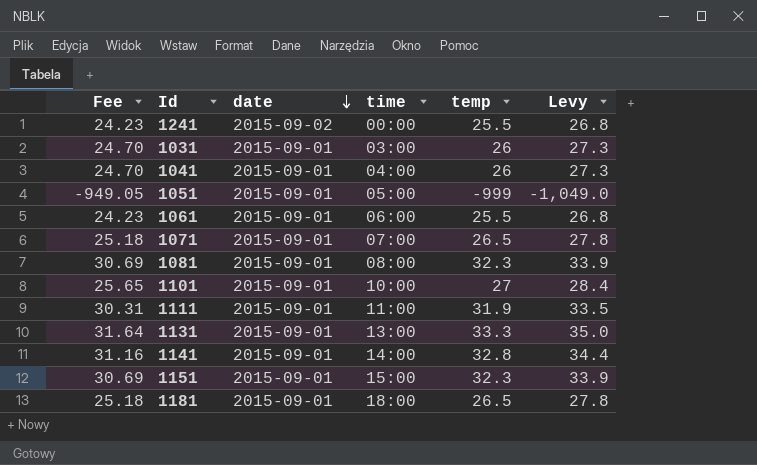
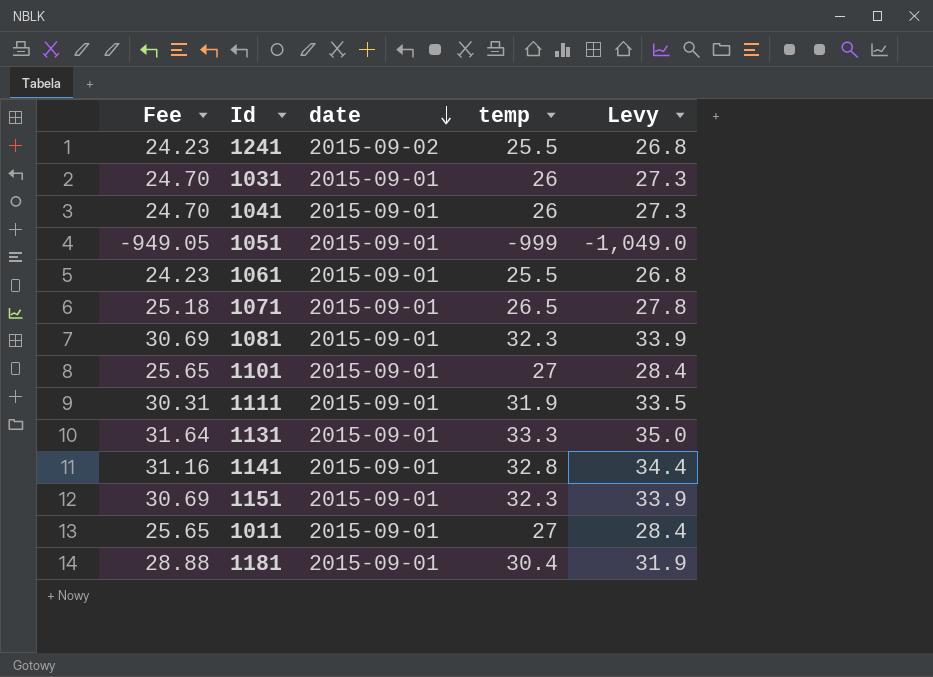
column time | position: 4 -> none
row 1011: none -> 25.65 | 2015-09-01 | 27 | 28.4
1181 | Fee: 25.18 -> 28.88
1181 | temp: 26.5 -> 30.4
1181 | Levy: 27.8 -> 31.9

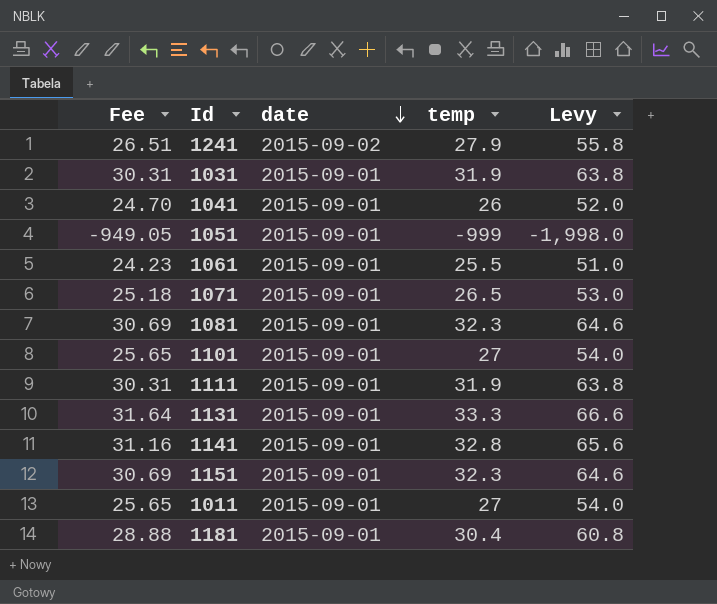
column Levy | formula: [temp] * 1.05 -> [temp] * 2
1241 | Fee: 24.23 -> 26.51
1241 | temp: 25.5 -> 27.9
1031 | Fee: 24.70 -> 30.31
1031 | temp: 26 -> 31.9

